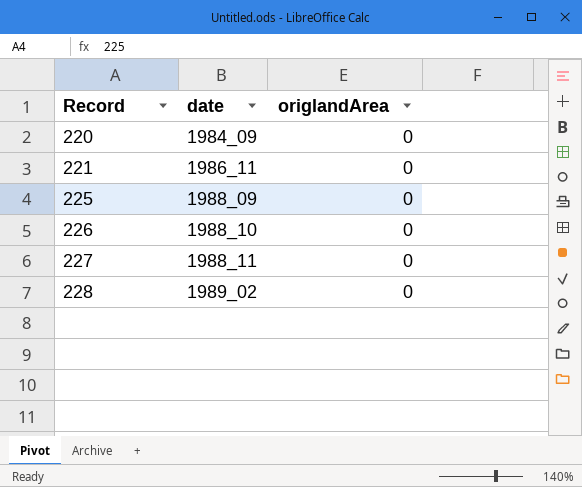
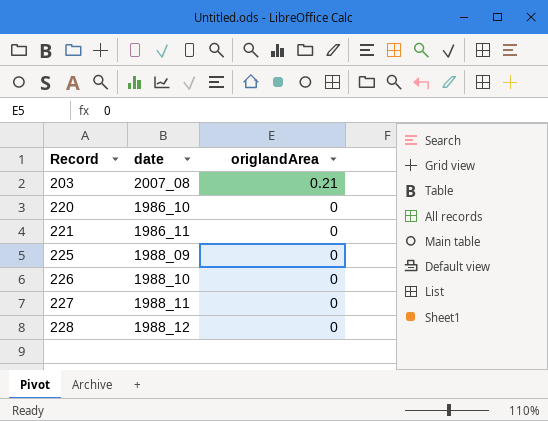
row 203: none -> 2007_08 | 0.21
220 | date: 1984_09 -> 1986_10
228 | date: 1989_02 -> 1988_12

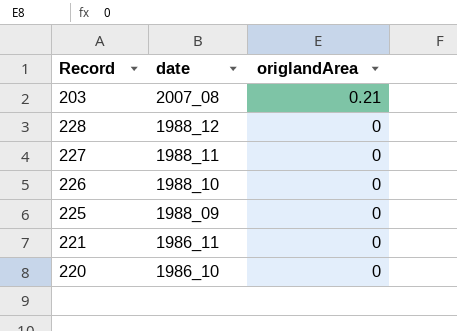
row order: Record ascending -> date descending

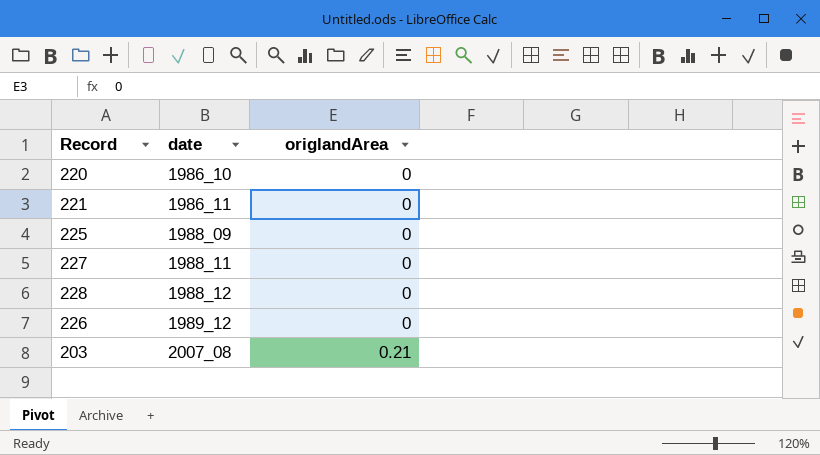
row order: date descending -> date ascending
226 | date: 1988_10 -> 1989_12

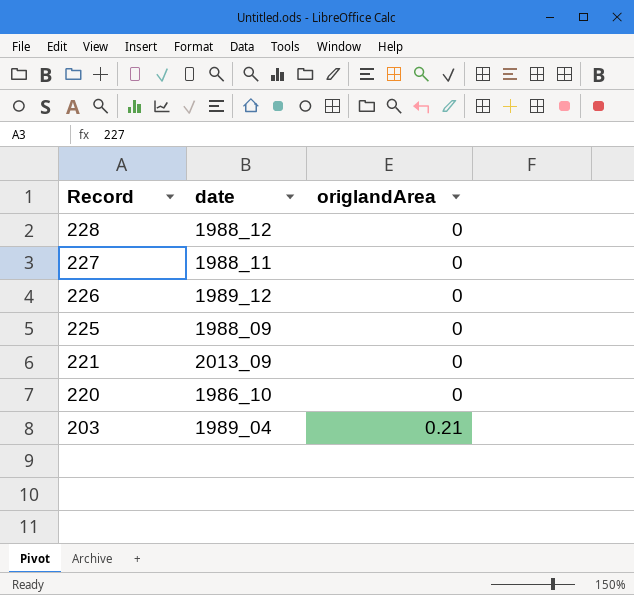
row order: date ascending -> Record descending
221 | date: 1986_11 -> 2013_09
203 | date: 2007_08 -> 1989_04

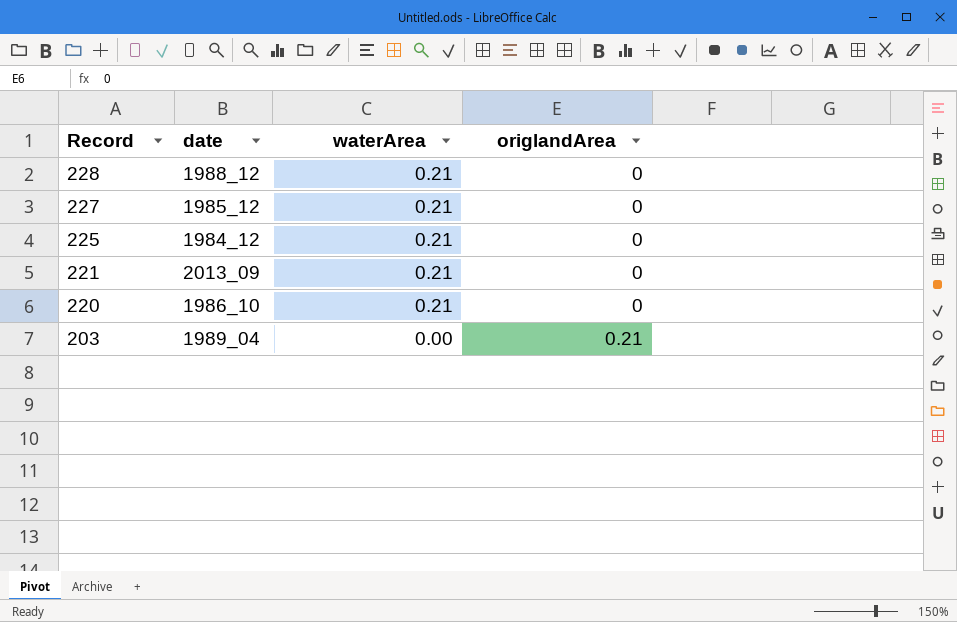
column waterArea | position: none -> 3
row 226: 1989_12 | 0 -> none
227 | date: 1988_11 -> 1985_12
225 | date: 1988_09 -> 1984_12

